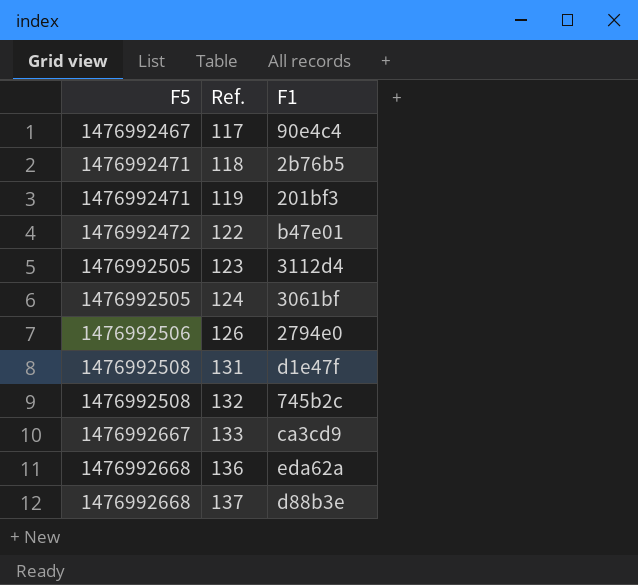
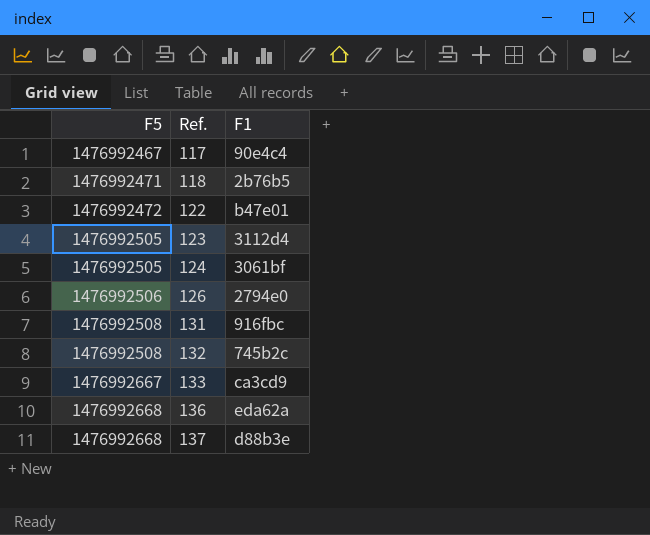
row 119: 1476992471 | 201bf3 -> none
131 | F1: d1e47f -> 916fbc

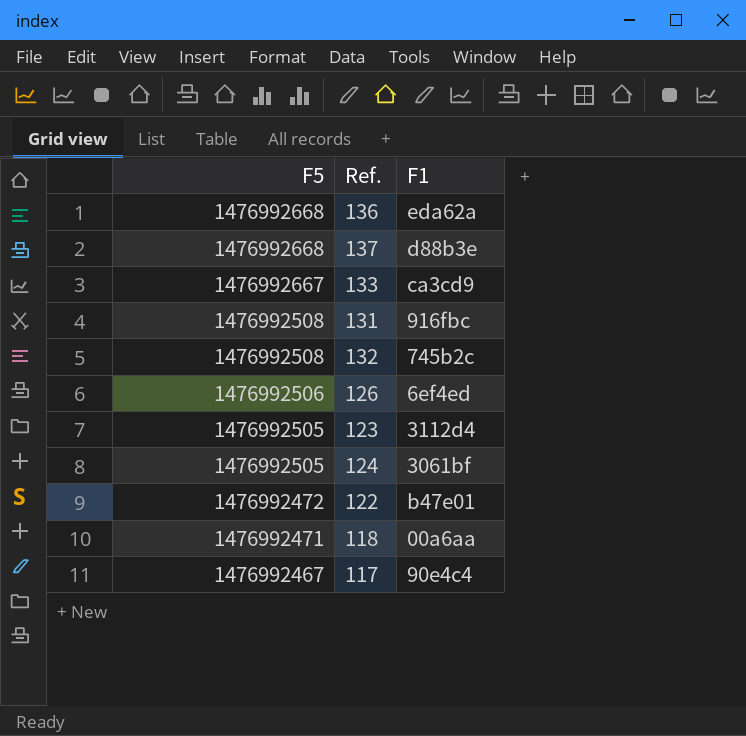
row order: F5 ascending -> F5 descending
126 | F1: 2794e0 -> 6ef4ed
118 | F1: 2b76b5 -> 00a6aa

